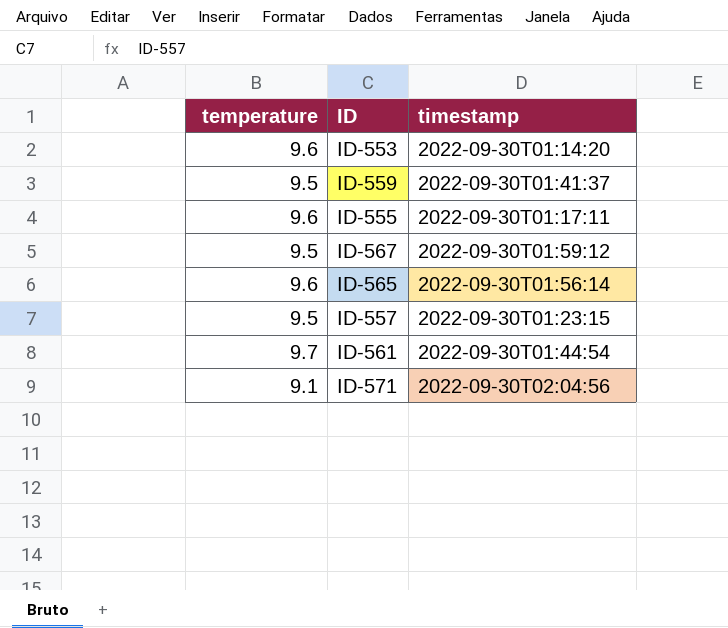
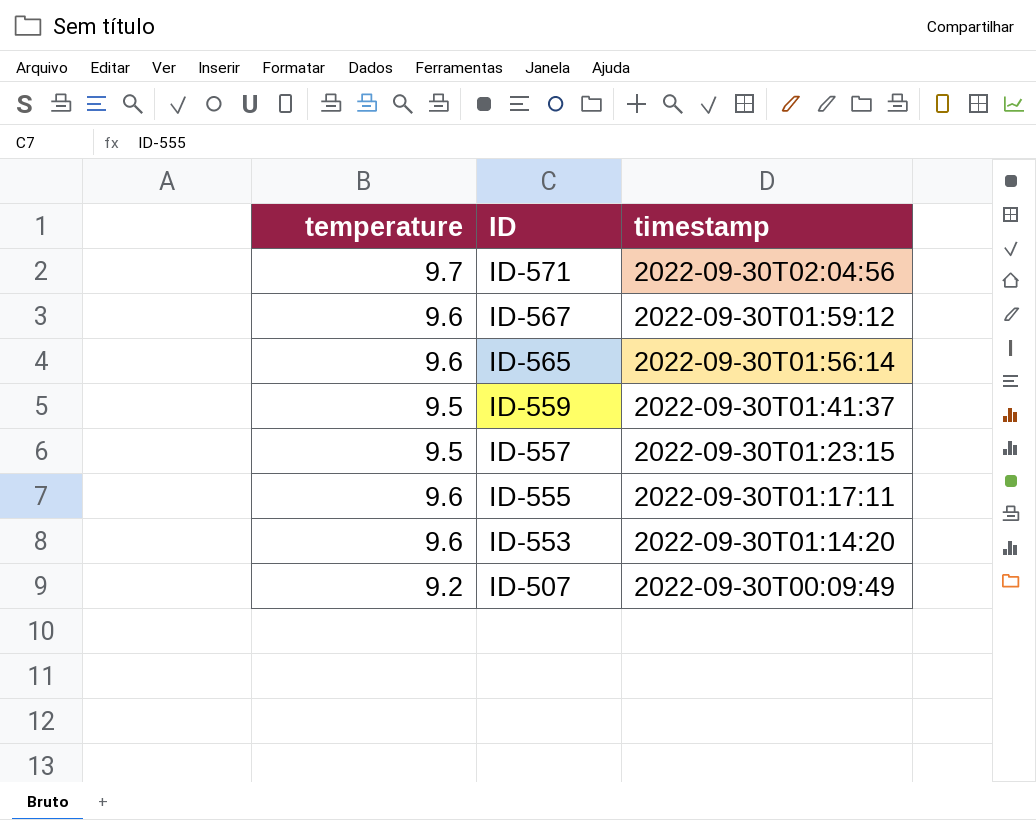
row order: none -> ID descending
row ID-561: 9.7 | 2022-09-30T01:44:54 -> none
ID-571 | temperature: 9.1 -> 9.7
ID-567 | temperature: 9.5 -> 9.6
row ID-507: none -> 9.2 | 2022-09-30T00:09:49

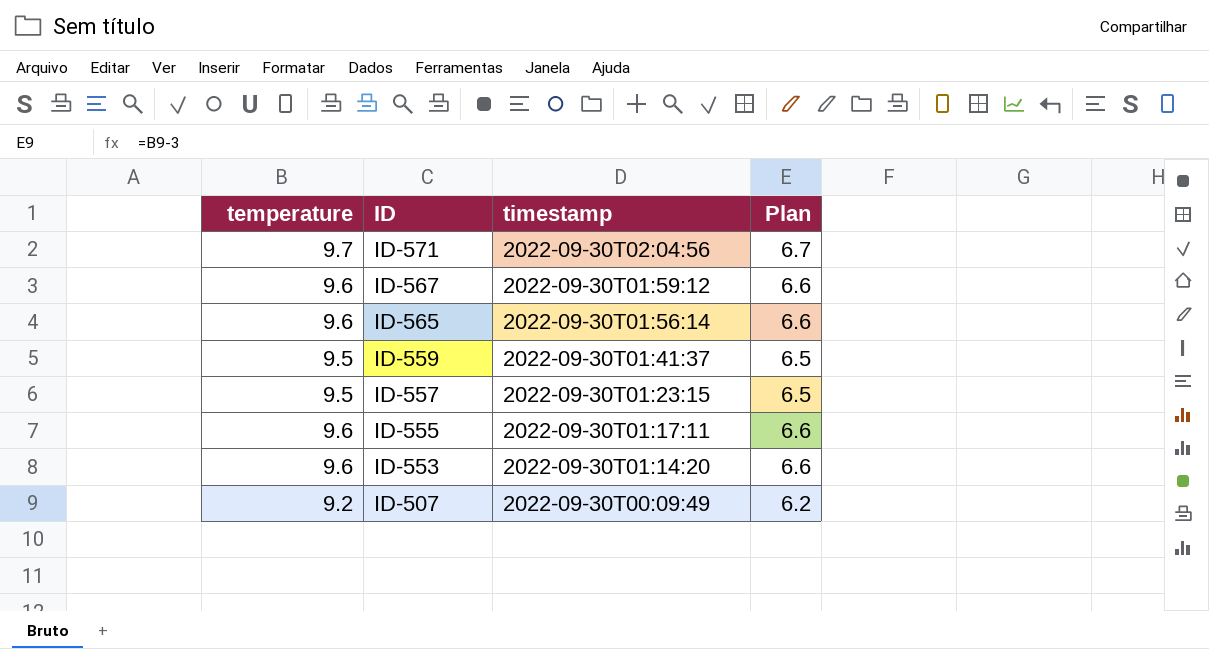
column Plan | formula: none -> [temperature] - 3

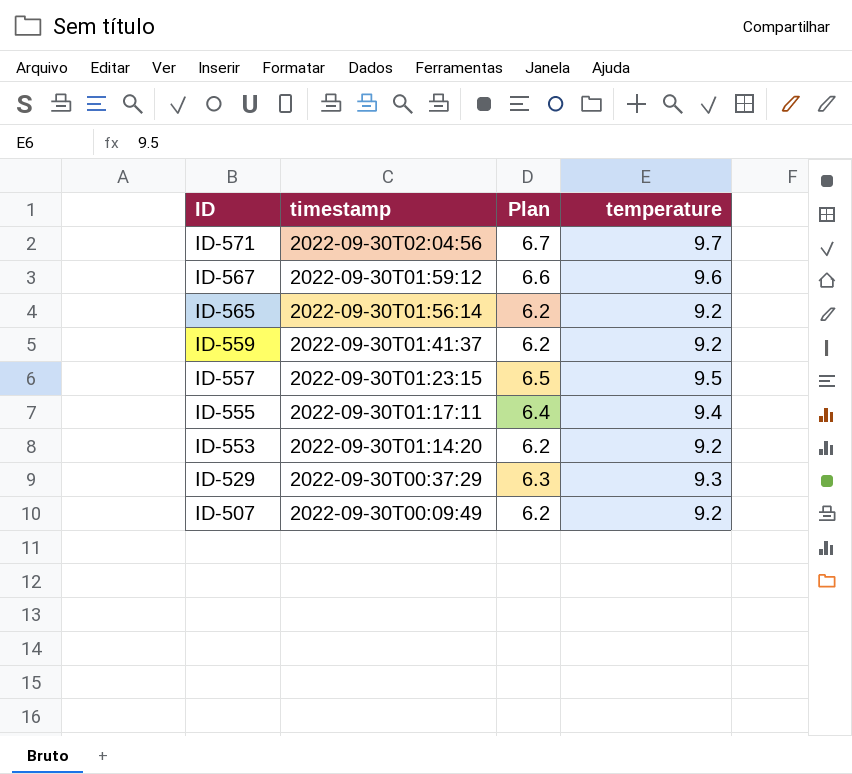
column temperature | position: 1 -> 4
ID-565 | Plan: 6.6 -> 6.2
ID-565 | temperature: 9.6 -> 9.2
ID-559 | Plan: 6.5 -> 6.2
ID-559 | temperature: 9.5 -> 9.2
ID-555 | Plan: 6.6 -> 6.4
ID-555 | temperature: 9.6 -> 9.4
ID-553 | Plan: 6.6 -> 6.2
ID-553 | temperature: 9.6 -> 9.2
row ID-529: none -> 2022-09-30T00:37:29 | 6.3 | 9.3

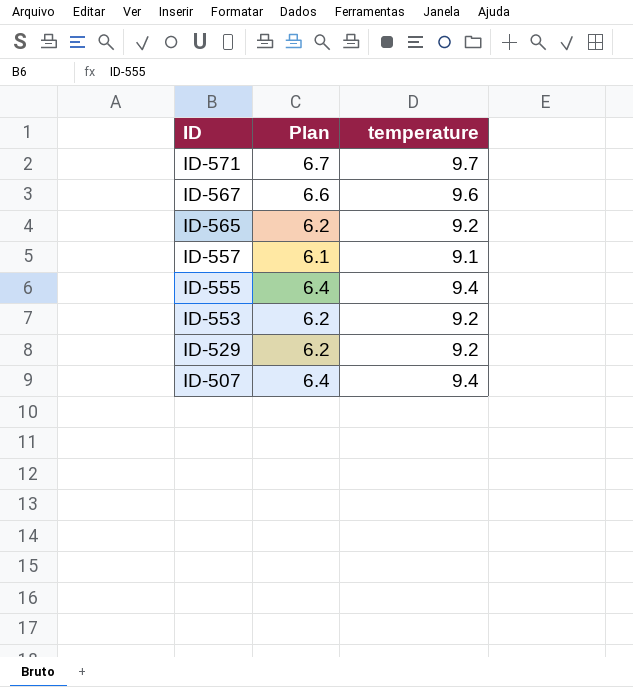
column timestamp | position: 2 -> none
row ID-559: 2022-09-30T01:41:37 | 6.2 | 9.2 -> none
ID-557 | Plan: 6.5 -> 6.1
ID-557 | temperature: 9.5 -> 9.1
ID-529 | Plan: 6.3 -> 6.2
ID-529 | temperature: 9.3 -> 9.2
ID-507 | Plan: 6.2 -> 6.4
ID-507 | temperature: 9.2 -> 9.4

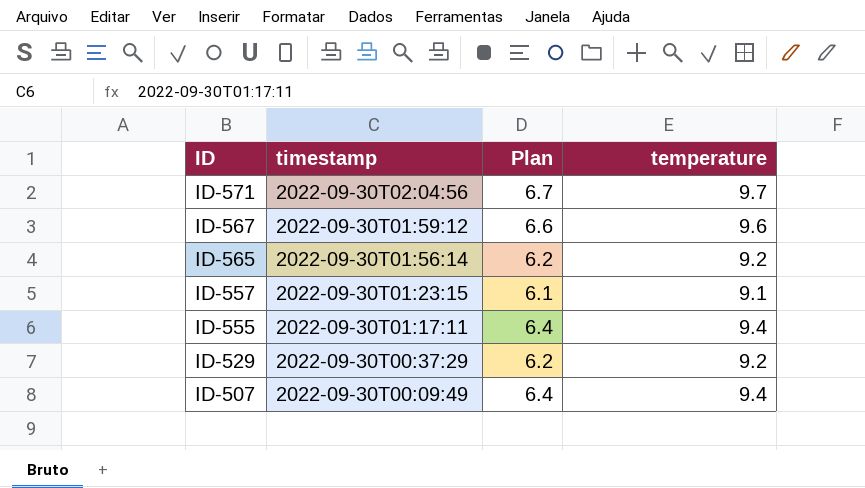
column timestamp | position: none -> 2
row ID-553: 6.2 | 9.2 -> none

